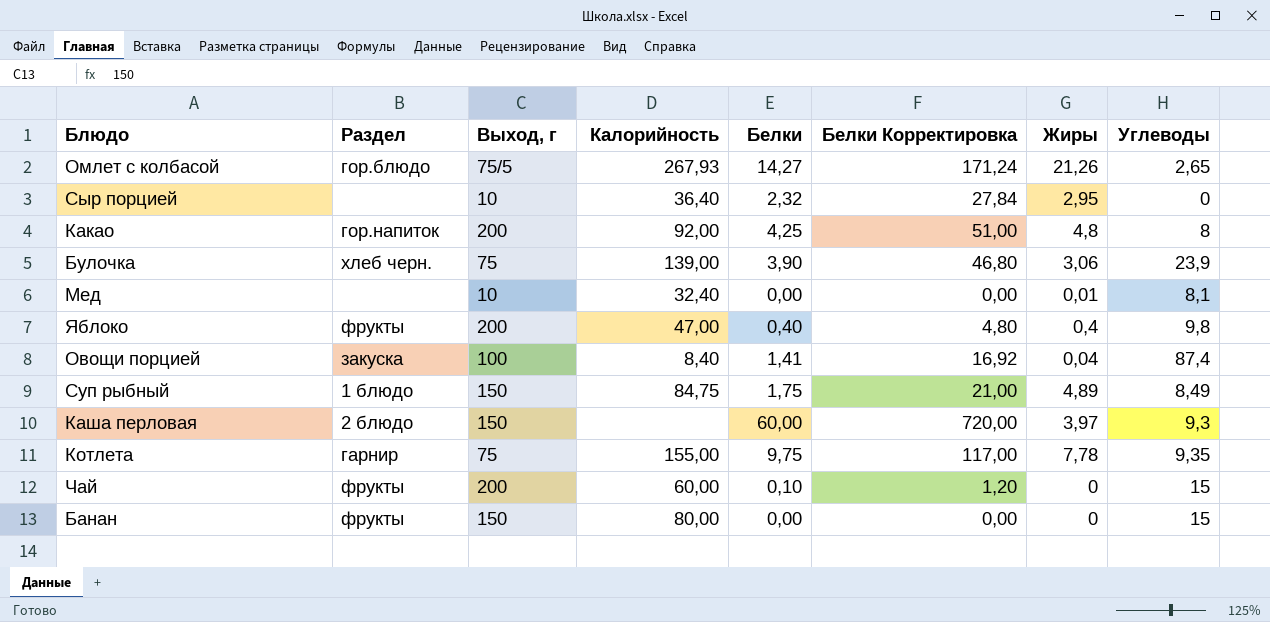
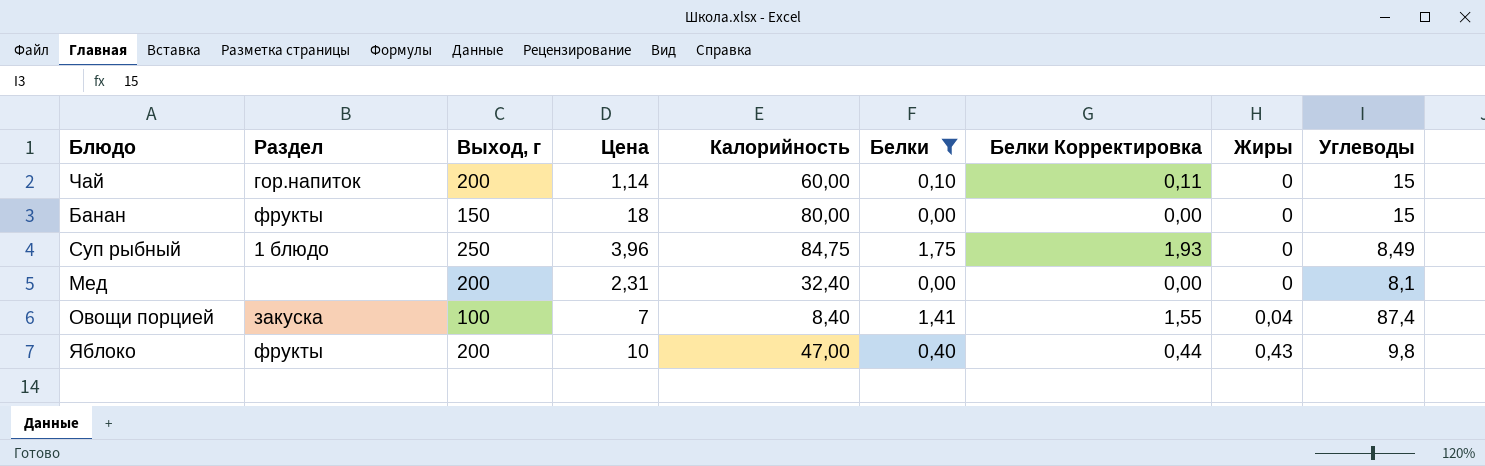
filter: none -> Белки <= 1,75
row order: none -> Жиры ascending
column Цена | position: none -> 4
column Белки Корректировка | formula: [Белки] * 12 -> [Белки] * 1,1
Чай | Раздел: фрукты -> гор.напиток
Суп рыбный | Выход, г: 150 -> 250
Суп рыбный | Жиры: 4,89 -> 0
Мед | Выход, г: 10 -> 200
Мед | Жиры: 0,01 -> 0
Яблоко | Жиры: 0,4 -> 0,43

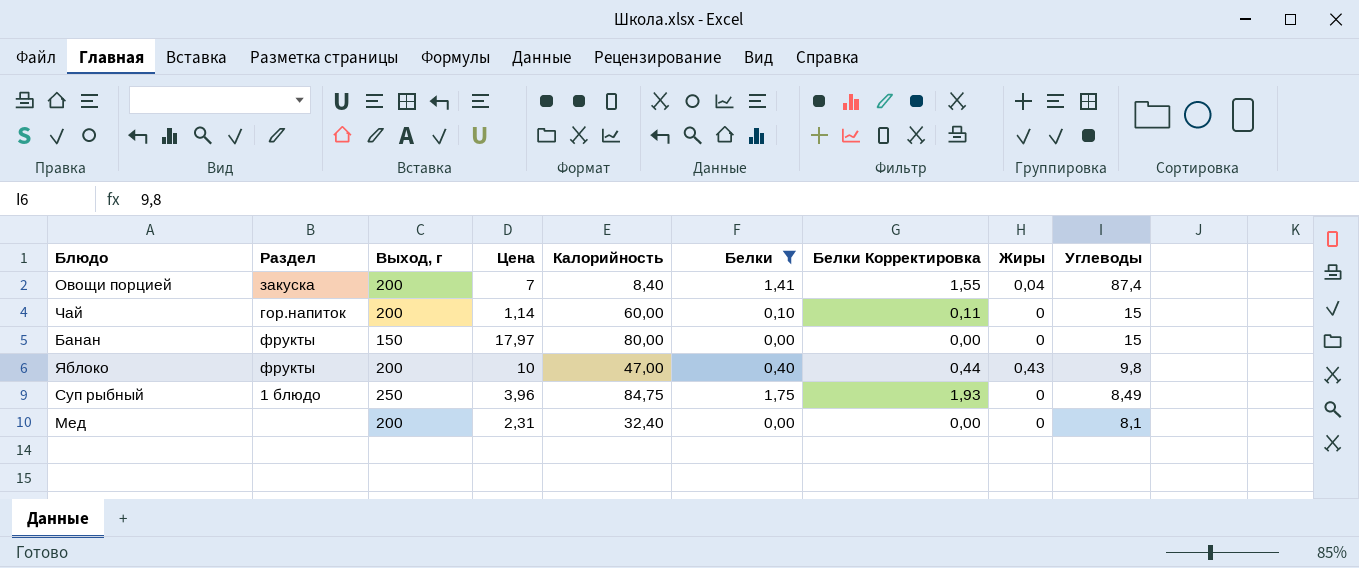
row order: Жиры ascending -> Углеводы descending
Овощи порцией | Выход, г: 100 -> 200
Банан | Цена: 18 -> 17,97

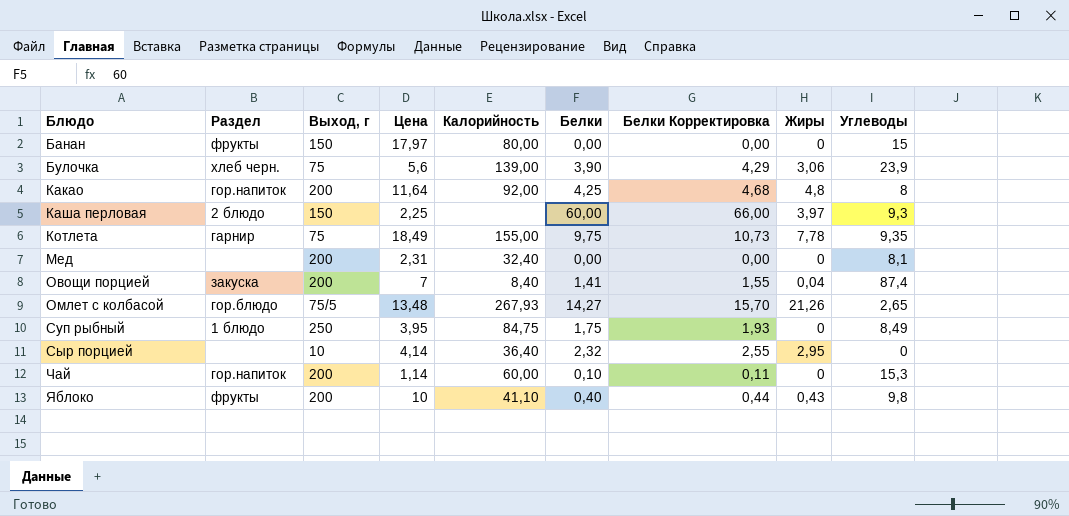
filter: Белки <= 1,75 -> none
row order: Углеводы descending -> Блюдо ascending
Суп рыбный | Цена: 3,96 -> 3,95
Чай | Углеводы: 15 -> 15,3
Яблоко | Калорийность: 47,00 -> 41,10

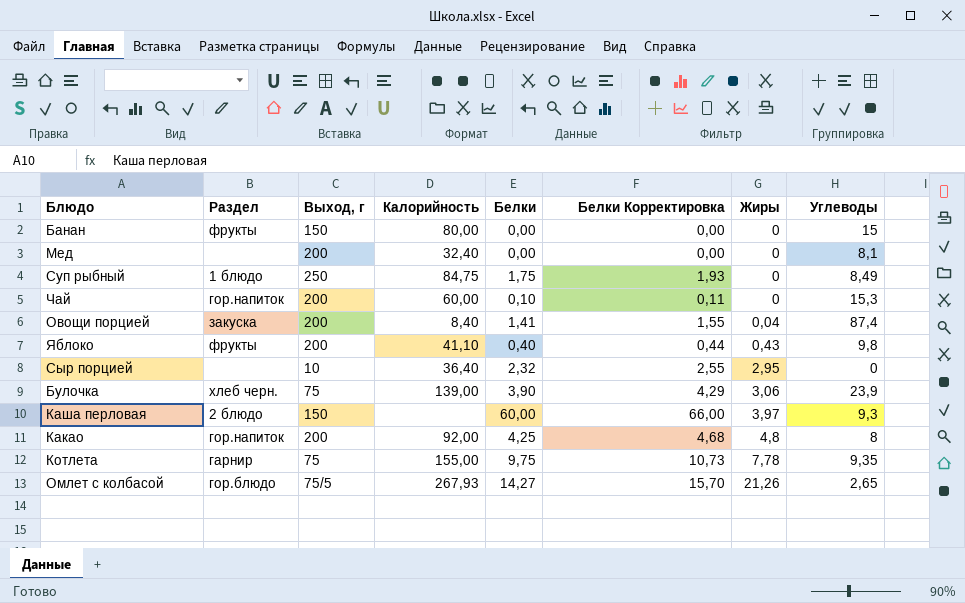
row order: Блюдо ascending -> Жиры ascending
column Цена | position: 4 -> none

